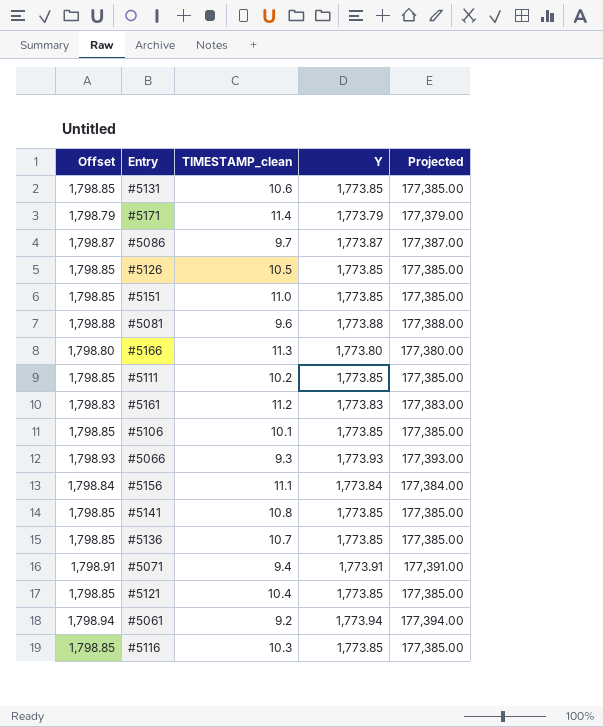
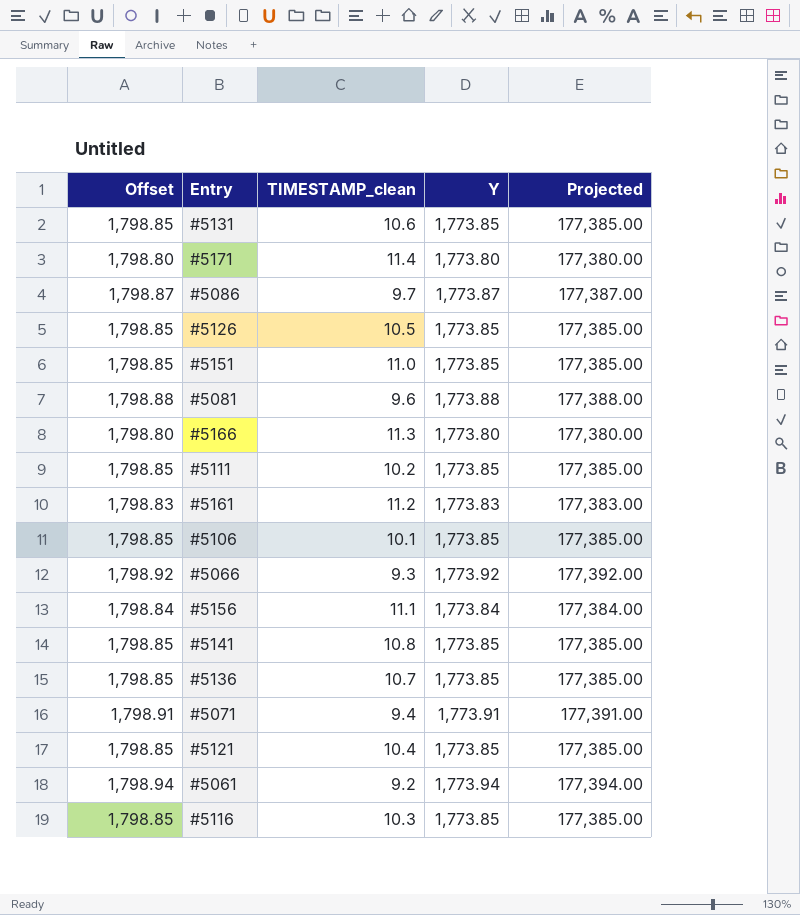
#5171 | Offset: 1,798.79 -> 1,798.80
#5171 | Y: 1,773.79 -> 1,773.80
#5171 | Projected: 177,379.00 -> 177,380.00
#5066 | Offset: 1,798.93 -> 1,798.92
#5066 | Y: 1,773.93 -> 1,773.92
#5066 | Projected: 177,393.00 -> 177,392.00

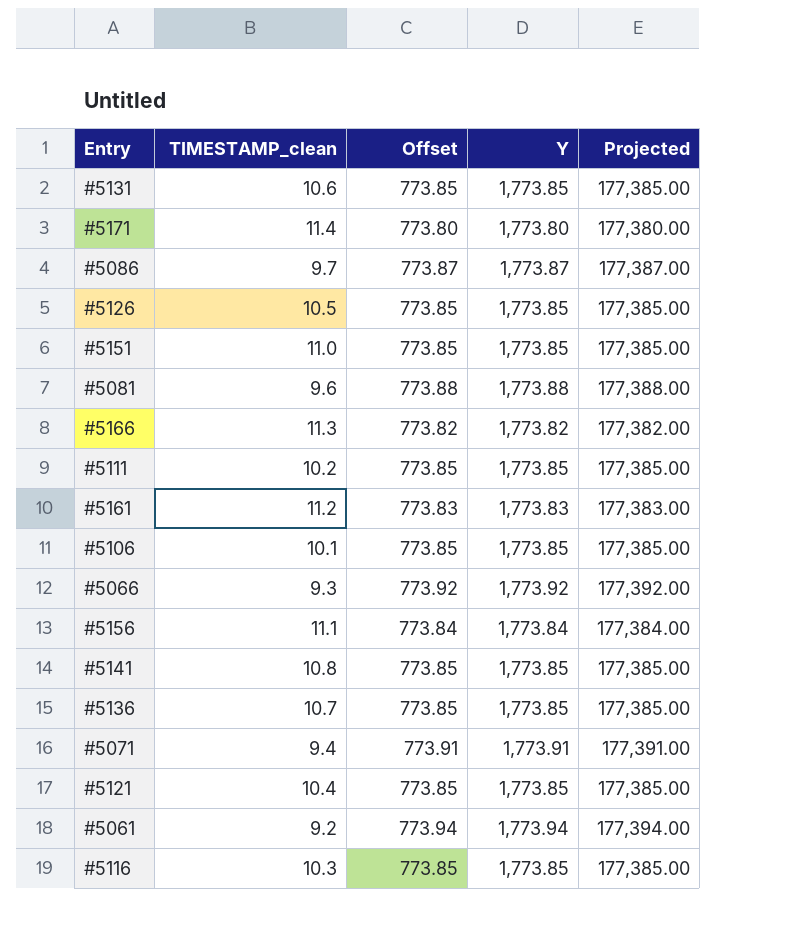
column Offset | formula: [Y] + 25 -> [Y] - 1000
column Offset | position: 1 -> 3
#5166 | Y: 1,773.80 -> 1,773.82
#5166 | Projected: 177,380.00 -> 177,382.00

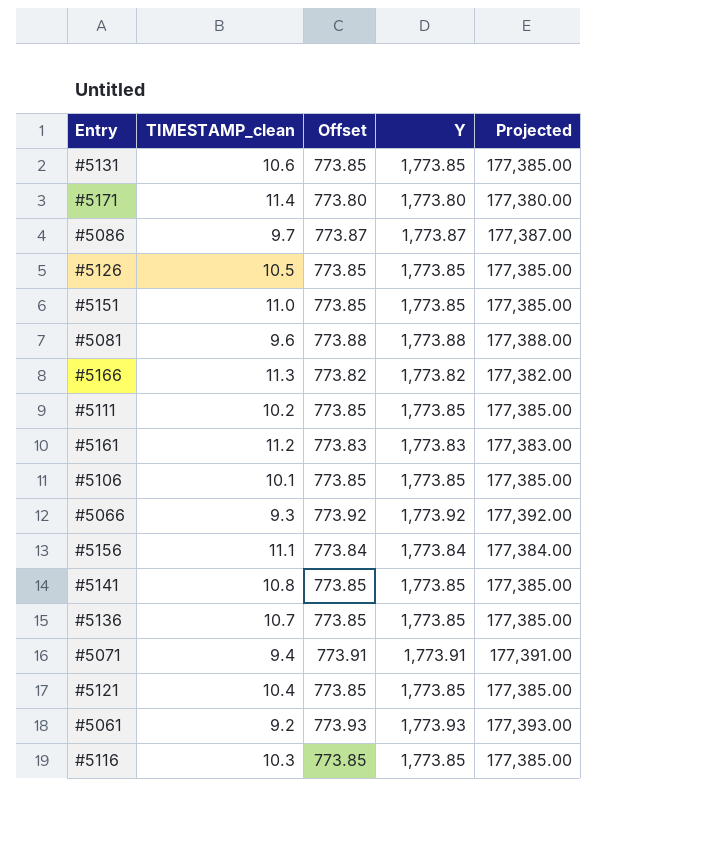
#5061 | Offset: 773.94 -> 773.93
#5061 | Y: 1,773.94 -> 1,773.93
#5061 | Projected: 177,394.00 -> 177,393.00

